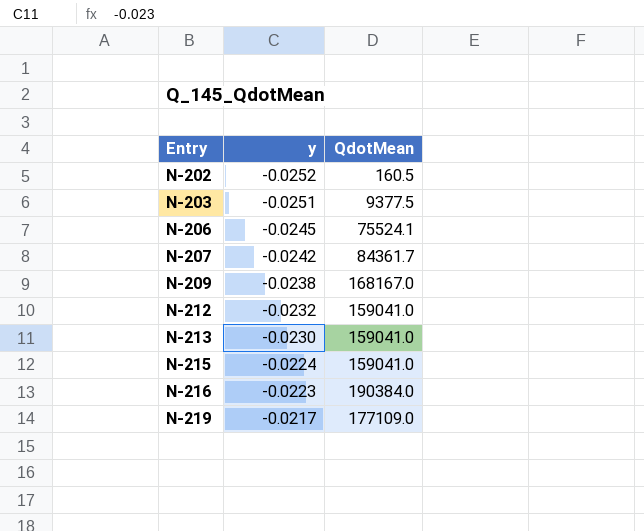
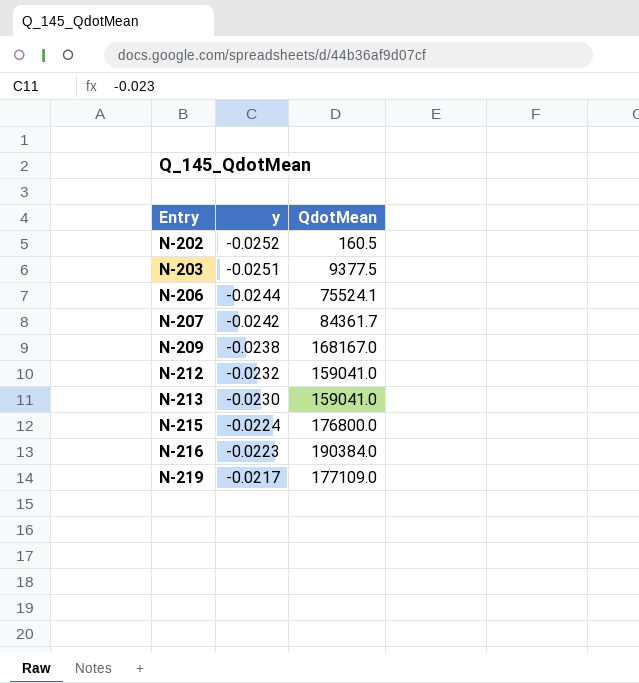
N-206 | y: -0.0245 -> -0.0244
N-215 | QdotMean: 159041.0 -> 176800.0

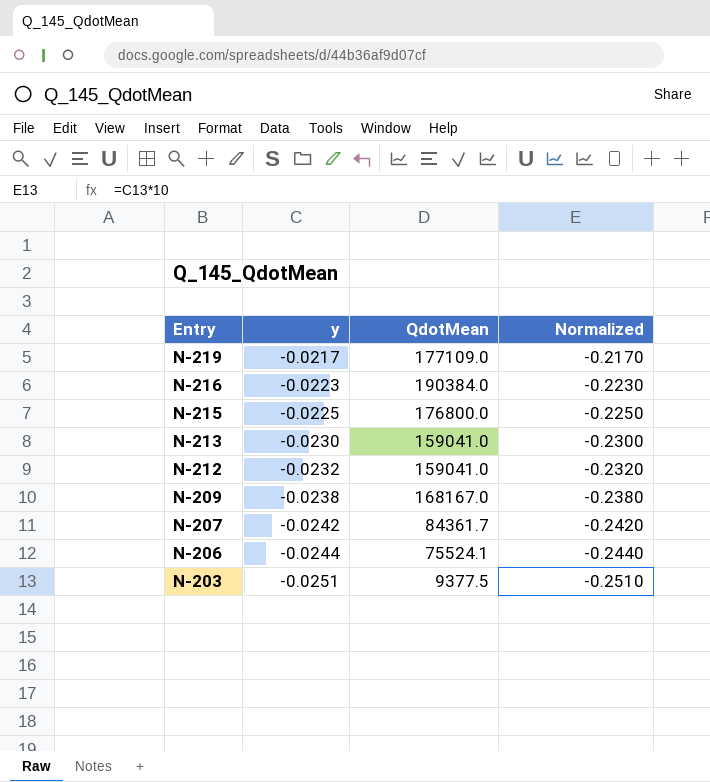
row order: Entry ascending -> Entry descending
column Normalized | formula: none -> [y] * 10
row N-202: -0.0252 | 160.5 -> none
N-215 | y: -0.0224 -> -0.0225

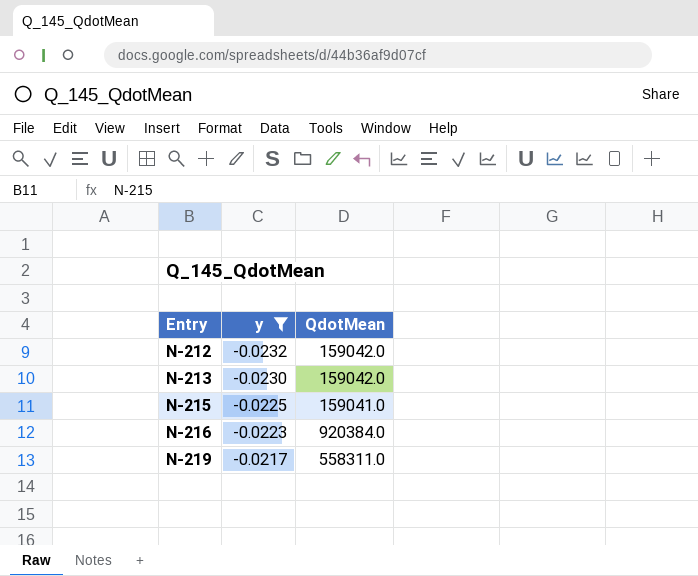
filter: none -> y >= -0.0232
row order: Entry descending -> Entry ascending
column Normalized | formula: [y] * 10 -> none
N-212 | QdotMean: 159041.0 -> 159042.0
N-213 | QdotMean: 159041.0 -> 159042.0
N-215 | QdotMean: 176800.0 -> 159041.0
N-216 | QdotMean: 190384.0 -> 920384.0
N-219 | QdotMean: 177109.0 -> 558311.0

